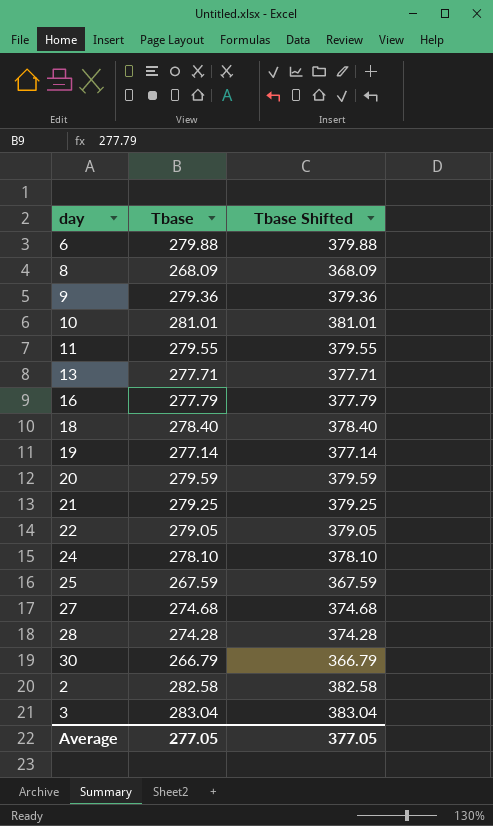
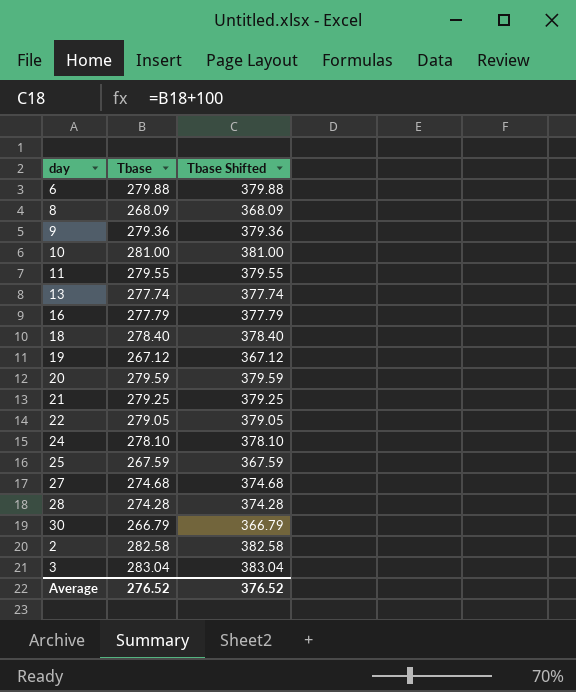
10 | Tbase: 281.01 -> 281.00
10 | Tbase Shifted: 381.01 -> 381.00
13 | Tbase: 277.71 -> 277.74
13 | Tbase Shifted: 377.71 -> 377.74
19 | Tbase: 277.14 -> 267.12
19 | Tbase Shifted: 377.14 -> 367.12
Average | Tbase: 277.05 -> 276.52
Average | Tbase Shifted: 377.05 -> 376.52

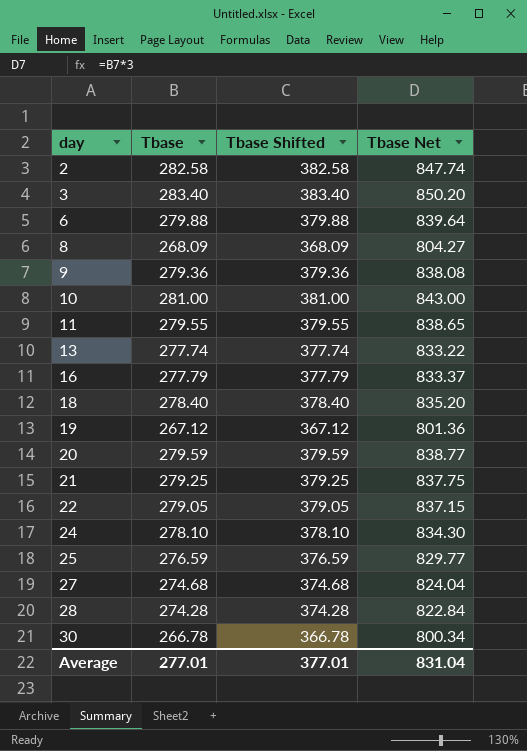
row order: none -> day ascending
column Tbase Net | formula: none -> [Tbase] * 3
3 | Tbase: 283.04 -> 283.40
3 | Tbase Shifted: 383.04 -> 383.40
25 | Tbase: 267.59 -> 276.59
25 | Tbase Shifted: 367.59 -> 376.59
30 | Tbase: 266.79 -> 266.78
30 | Tbase Shifted: 366.79 -> 366.78
Average | Tbase: 276.52 -> 277.01
Average | Tbase Shifted: 376.52 -> 377.01

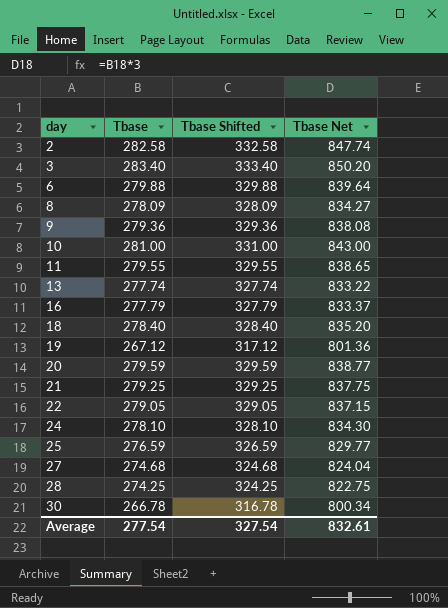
column Tbase Shifted | formula: [Tbase] + 100 -> [Tbase] + 50
8 | Tbase: 268.09 -> 278.09
8 | Tbase Net: 804.27 -> 834.27
28 | Tbase: 274.28 -> 274.25
28 | Tbase Net: 822.84 -> 822.75
Average | Tbase: 277.01 -> 277.54
Average | Tbase Shifted: 377.01 -> 327.54
Average | Tbase Net: 831.04 -> 832.61

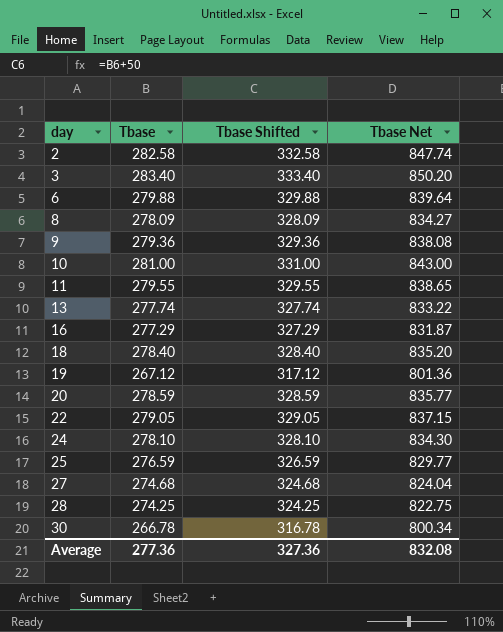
row 21: 279.25 | 329.25 | 837.75 -> none
16 | Tbase: 277.79 -> 277.29
16 | Tbase Shifted: 327.79 -> 327.29
16 | Tbase Net: 833.37 -> 831.87
20 | Tbase: 279.59 -> 278.59
20 | Tbase Shifted: 329.59 -> 328.59
20 | Tbase Net: 838.77 -> 835.77
Average | Tbase: 277.54 -> 277.36
Average | Tbase Shifted: 327.54 -> 327.36
Average | Tbase Net: 832.61 -> 832.08

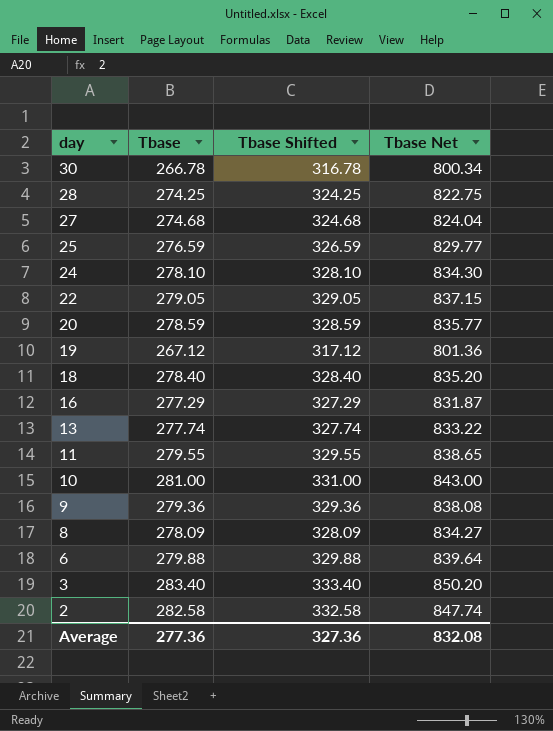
row order: day ascending -> day descending

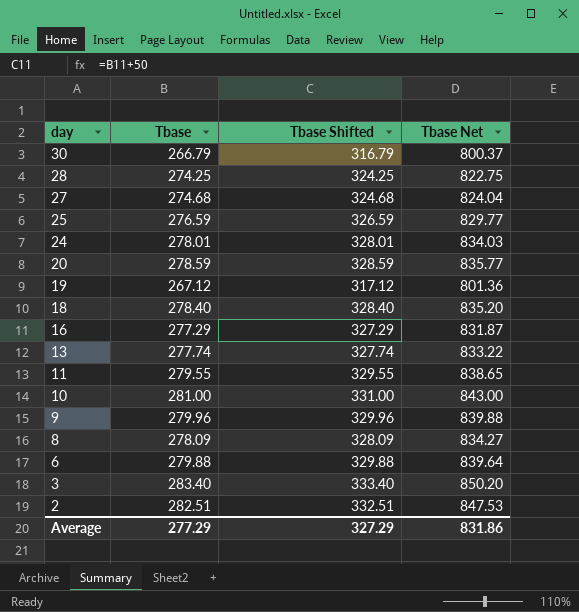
row 22: 279.05 | 329.05 | 837.15 -> none
30 | Tbase: 266.78 -> 266.79
30 | Tbase Shifted: 316.78 -> 316.79
30 | Tbase Net: 800.34 -> 800.37
24 | Tbase: 278.10 -> 278.01
24 | Tbase Shifted: 328.10 -> 328.01
24 | Tbase Net: 834.30 -> 834.03
9 | Tbase: 279.36 -> 279.96
9 | Tbase Shifted: 329.36 -> 329.96
9 | Tbase Net: 838.08 -> 839.88
2 | Tbase: 282.58 -> 282.51
2 | Tbase Shifted: 332.58 -> 332.51
2 | Tbase Net: 847.74 -> 847.53
Average | Tbase: 277.36 -> 277.29
Average | Tbase Shifted: 327.36 -> 327.29
Average | Tbase Net: 832.08 -> 831.86

